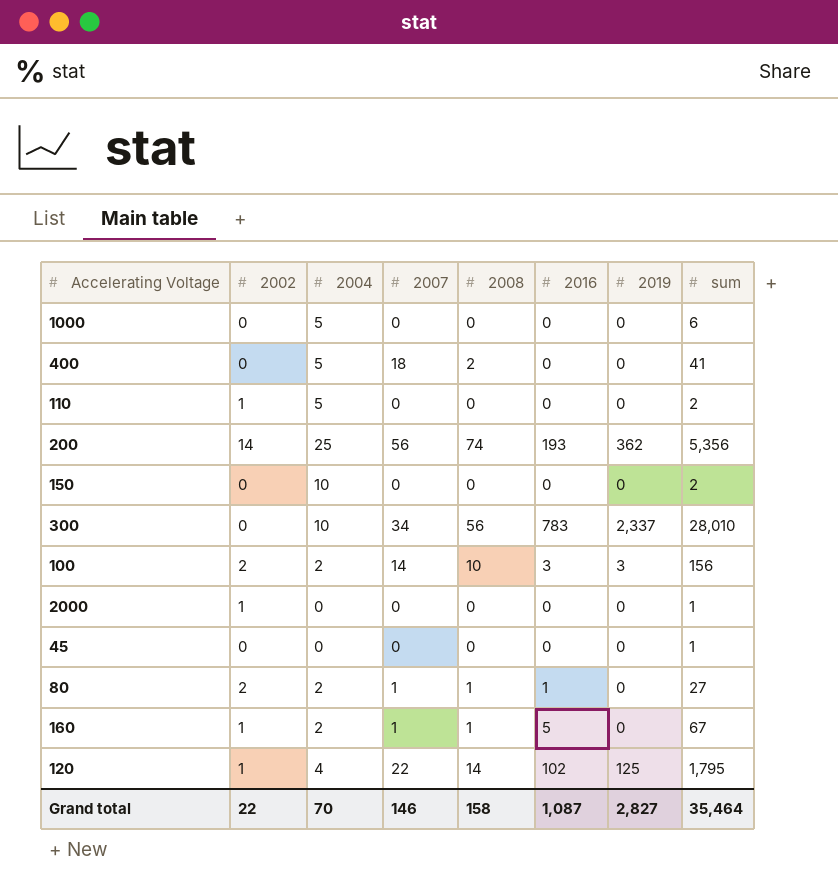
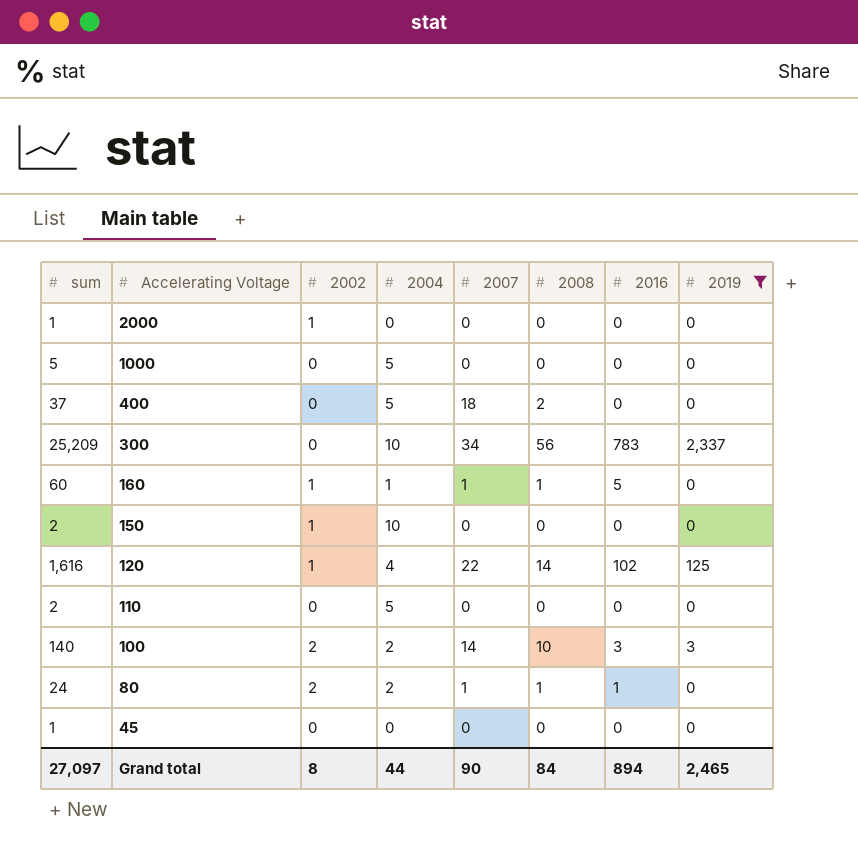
filter: none -> 2019 != 362
row order: none -> Accelerating Voltage descending
column sum | position: 8 -> 1
1000 | sum: 6 -> 5
400 | sum: 41 -> 37
300 | sum: 28,010 -> 25,209
160 | sum: 67 -> 60
160 | 2004: 2 -> 1
150 | 2002: 0 -> 1
120 | sum: 1,795 -> 1,616
110 | 2002: 1 -> 0
100 | sum: 156 -> 140
80 | sum: 27 -> 24
Grand total | sum: 35,464 -> 27,097
Grand total | 2002: 22 -> 8
Grand total | 2004: 70 -> 44
Grand total | 2007: 146 -> 90
Grand total | 2008: 158 -> 84
Grand total | 2016: 1,087 -> 894
Grand total | 2019: 2,827 -> 2,465

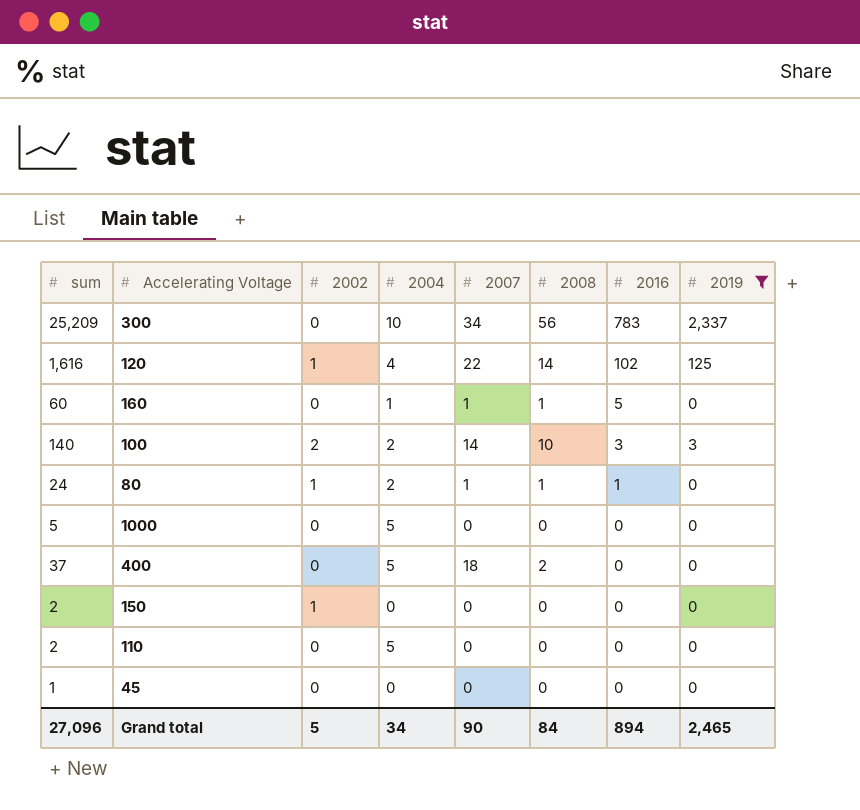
row order: Accelerating Voltage descending -> 2016 descending
row 2000: 1 | 1 | 0 | 0 | 0 | 0 | 0 -> none
160 | 2002: 1 -> 0
80 | 2002: 2 -> 1
150 | 2004: 10 -> 0
Grand total | sum: 27,097 -> 27,096
Grand total | 2002: 8 -> 5
Grand total | 2004: 44 -> 34

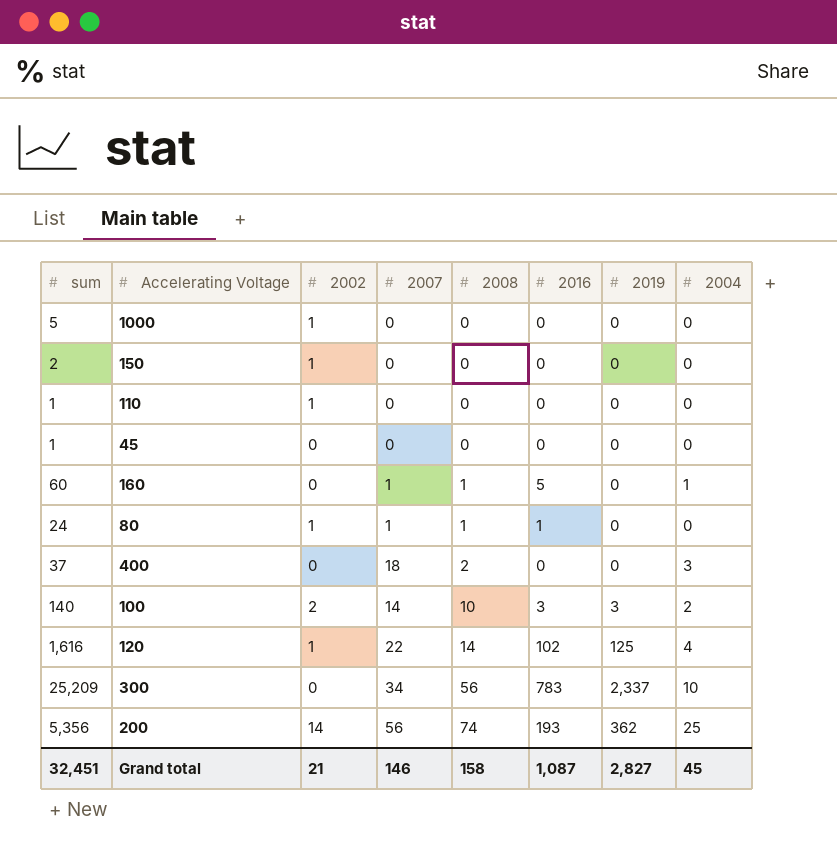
filter: 2019 != 362 -> none
row order: 2016 descending -> 2008 ascending
column 2004 | position: 4 -> 8
1000 | 2002: 0 -> 1
1000 | 2004: 5 -> 0
110 | sum: 2 -> 1
110 | 2002: 0 -> 1
110 | 2004: 5 -> 0
80 | 2004: 2 -> 0
400 | 2004: 5 -> 3
Grand total | sum: 27,096 -> 32,451
Grand total | 2002: 5 -> 21
Grand total | 2007: 90 -> 146
Grand total | 2008: 84 -> 158
Grand total | 2016: 894 -> 1,087
Grand total | 2019: 2,465 -> 2,827
Grand total | 2004: 34 -> 45

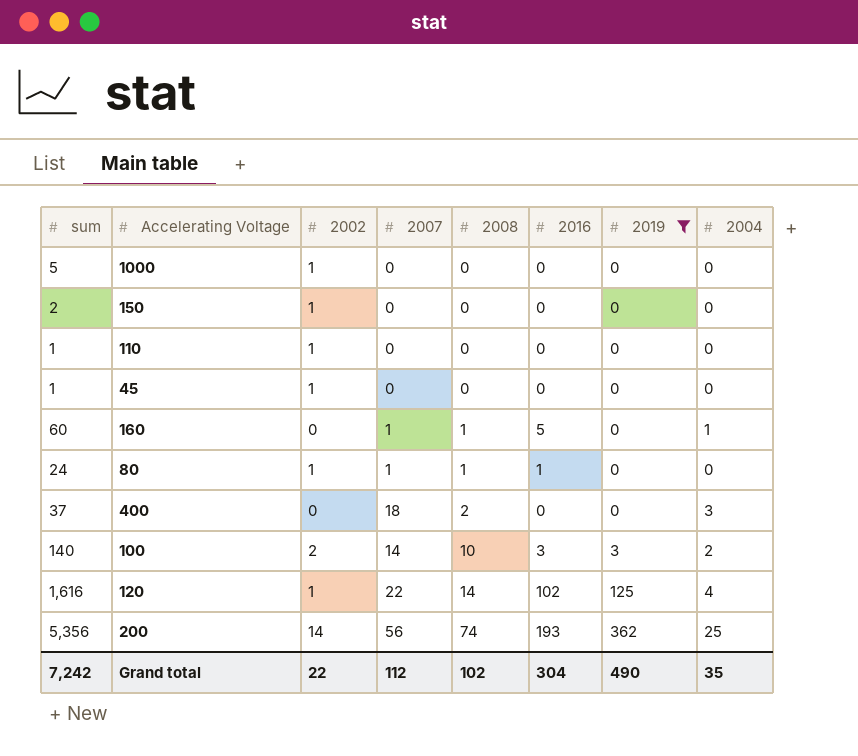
filter: none -> 2019 != 2,337
45 | 2002: 0 -> 1
Grand total | sum: 32,451 -> 7,242
Grand total | 2002: 21 -> 22
Grand total | 2007: 146 -> 112
Grand total | 2008: 158 -> 102
Grand total | 2016: 1,087 -> 304
Grand total | 2019: 2,827 -> 490
Grand total | 2004: 45 -> 35

